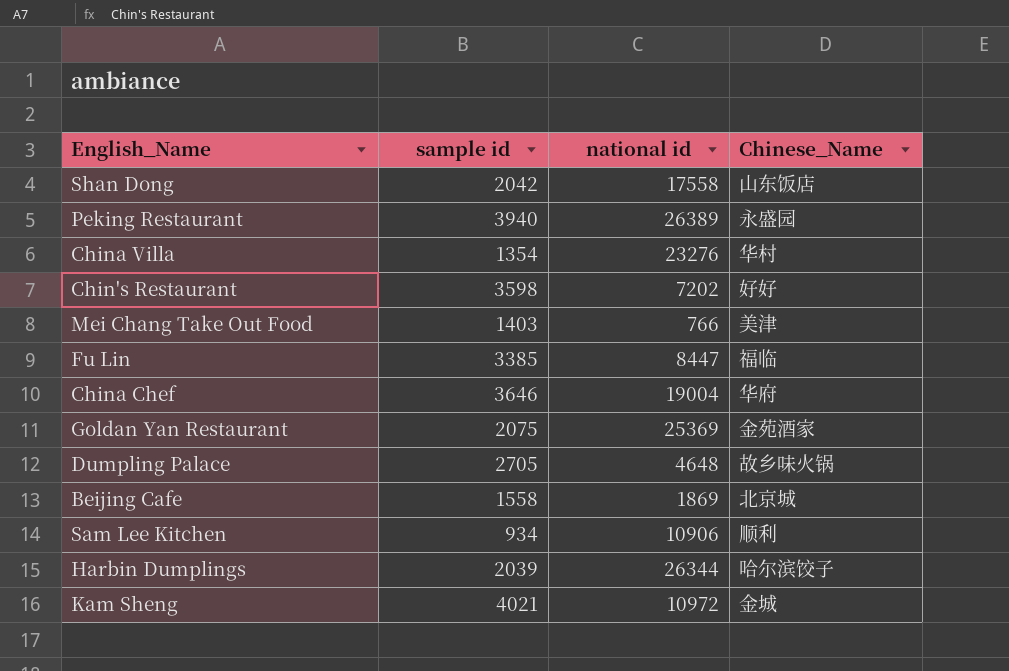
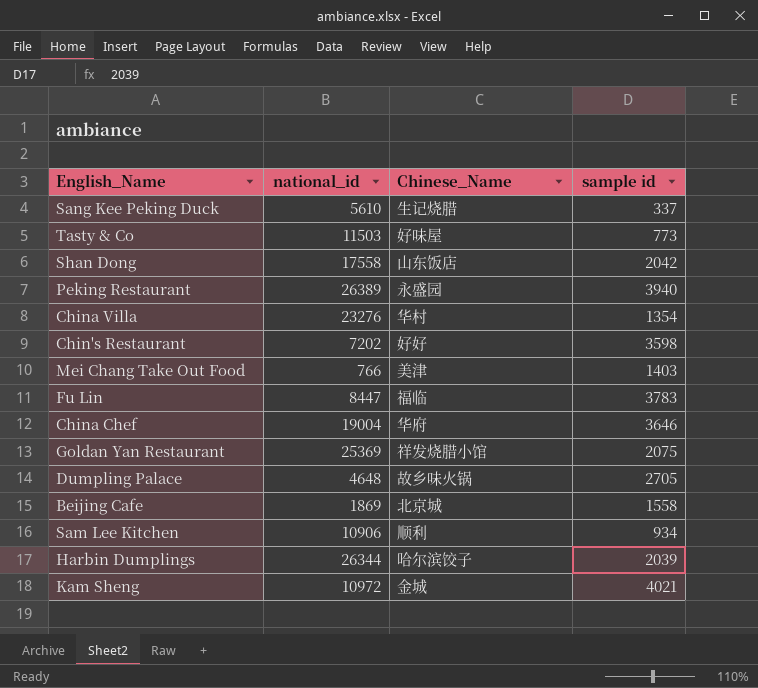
column name: national id -> national_id
column sample id | position: 2 -> 4
row Sang Kee Peking Duck: none -> 5610 | 生记烧腊 | 337
row Tasty & Co: none -> 11503 | 好味屋 | 773
Fu Lin | sample id: 3385 -> 3783
Goldan Yan Restaurant | Chinese_Name: 金苑酒家 -> 祥发烧腊小馆

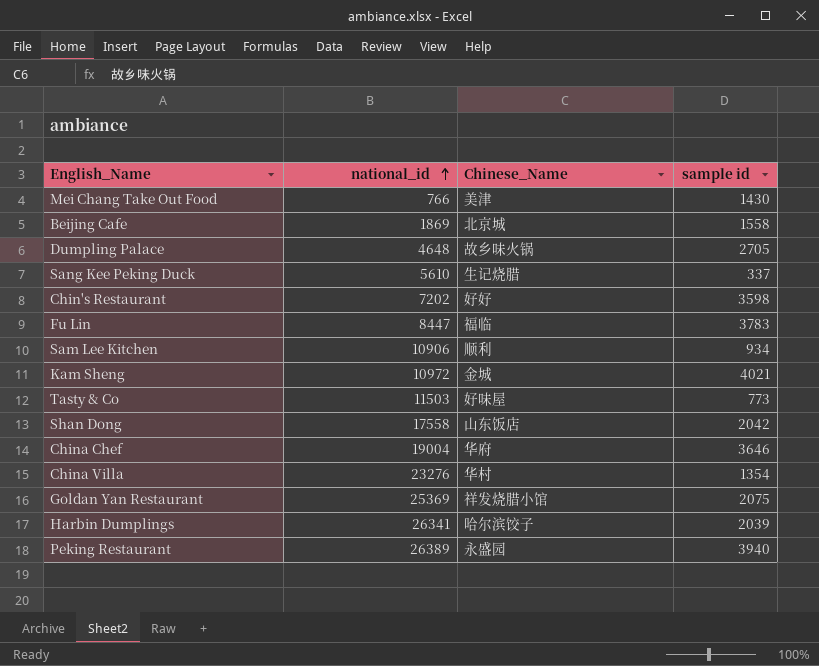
row order: none -> national_id ascending
Mei Chang Take Out Food | sample id: 1403 -> 1430
Harbin Dumplings | national_id: 26344 -> 26341

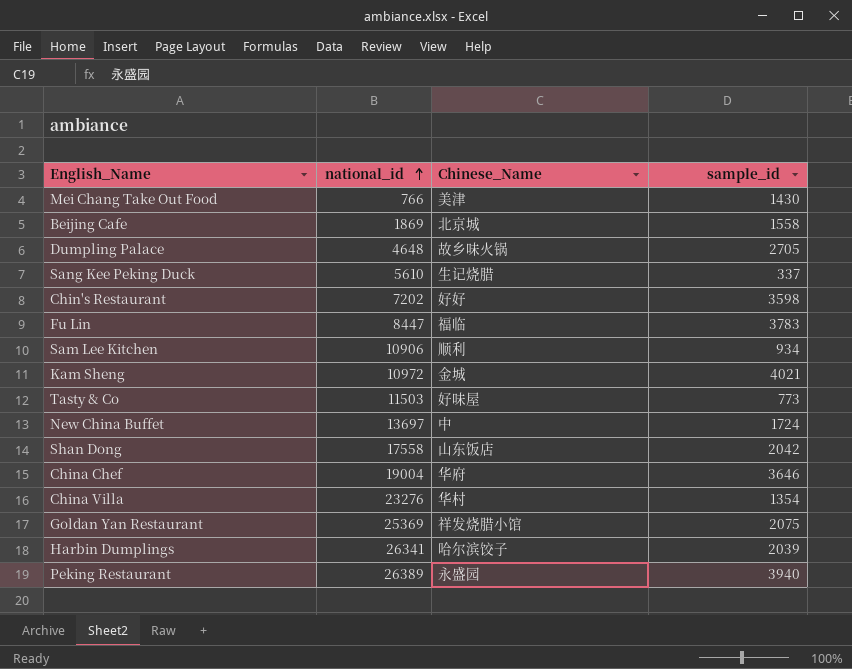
column name: sample id -> sample_id
row New China Buffet: none -> 13697 | 中 | 1724

